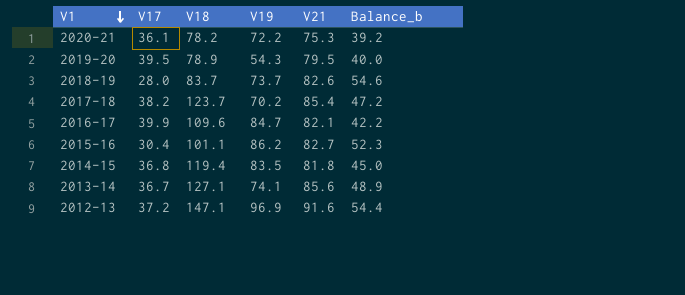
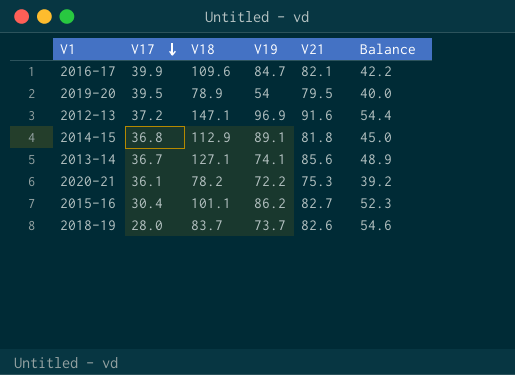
row order: V1 descending -> V17 descending
column name: Balance_b -> Balance
row 2017-18: 38.2 | 123.7 | 70.2 | 85.4 | 47.2 -> none
2019-20 | V19: 54.3 -> 54
2014-15 | V18: 119.4 -> 112.9
2014-15 | V19: 83.5 -> 89.1

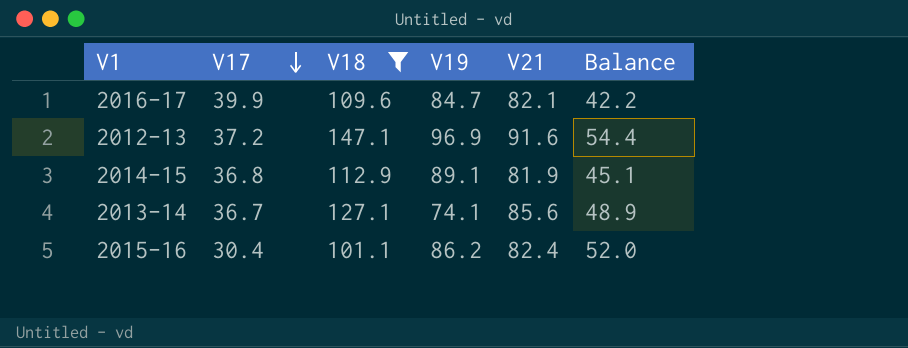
filter: none -> V18 >= 101.1
2014-15 | V21: 81.8 -> 81.9
2014-15 | Balance: 45.0 -> 45.1
2015-16 | V21: 82.7 -> 82.4
2015-16 | Balance: 52.3 -> 52.0

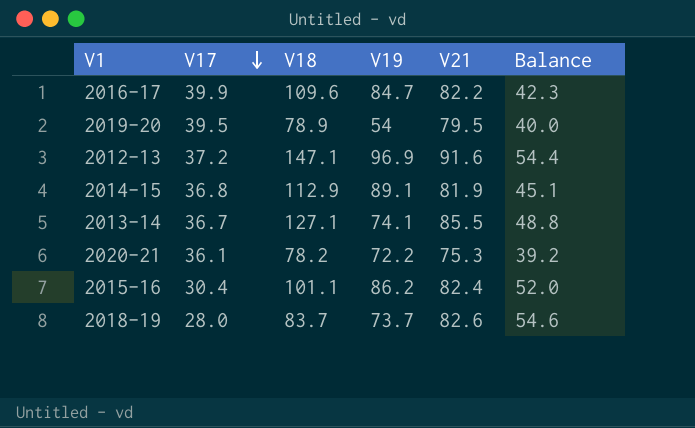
filter: V18 >= 101.1 -> none
2016-17 | V21: 82.1 -> 82.2
2016-17 | Balance: 42.2 -> 42.3
2013-14 | V21: 85.6 -> 85.5
2013-14 | Balance: 48.9 -> 48.8

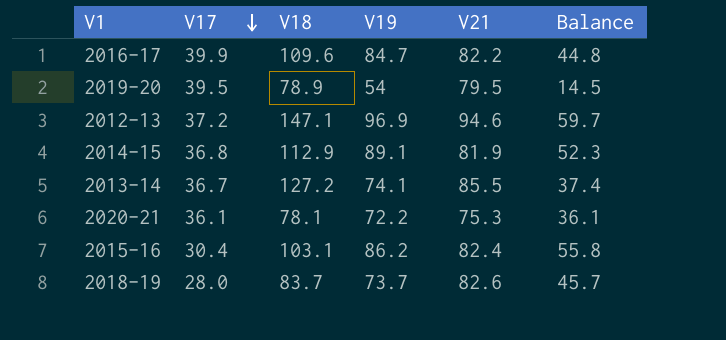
column Balance | formula: [V21] - [V17] -> [V19] - [V17]
2012-13 | V21: 91.6 -> 94.6
2013-14 | V18: 127.1 -> 127.2
2020-21 | V18: 78.2 -> 78.1
2015-16 | V18: 101.1 -> 103.1

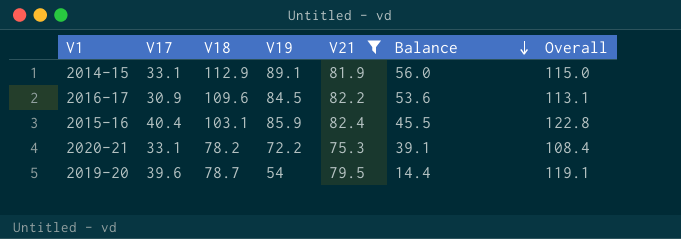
filter: none -> V21 <= 82.4
row order: V17 descending -> Balance descending
column Overall | formula: none -> [V17] + [V21]
2014-15 | V17: 36.8 -> 33.1
2014-15 | Balance: 52.3 -> 56.0
2016-17 | V17: 39.9 -> 30.9
2016-17 | V19: 84.7 -> 84.5
2016-17 | Balance: 44.8 -> 53.6
2015-16 | V17: 30.4 -> 40.4
2015-16 | V19: 86.2 -> 85.9
2015-16 | Balance: 55.8 -> 45.5
2020-21 | V17: 36.1 -> 33.1
2020-21 | V18: 78.1 -> 78.2
2020-21 | Balance: 36.1 -> 39.1
2019-20 | V17: 39.5 -> 39.6
2019-20 | V18: 78.9 -> 78.7
2019-20 | Balance: 14.5 -> 14.4

